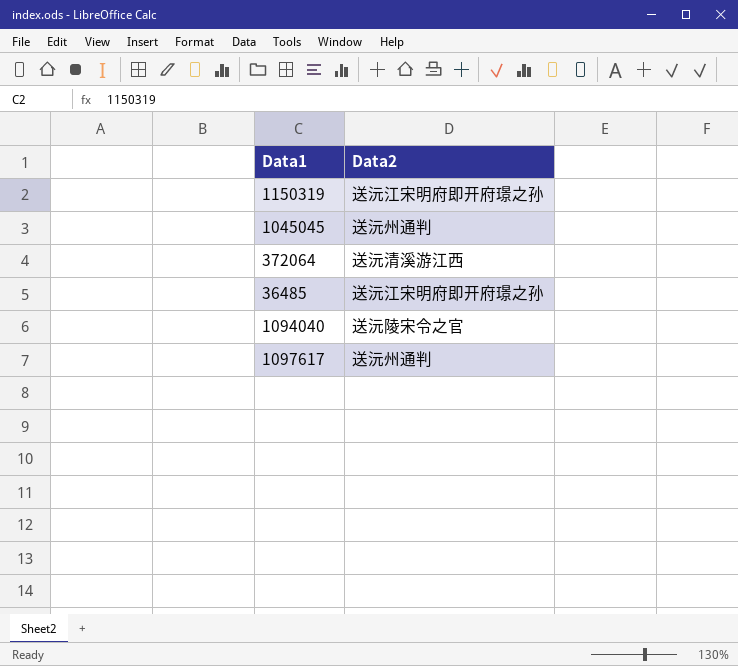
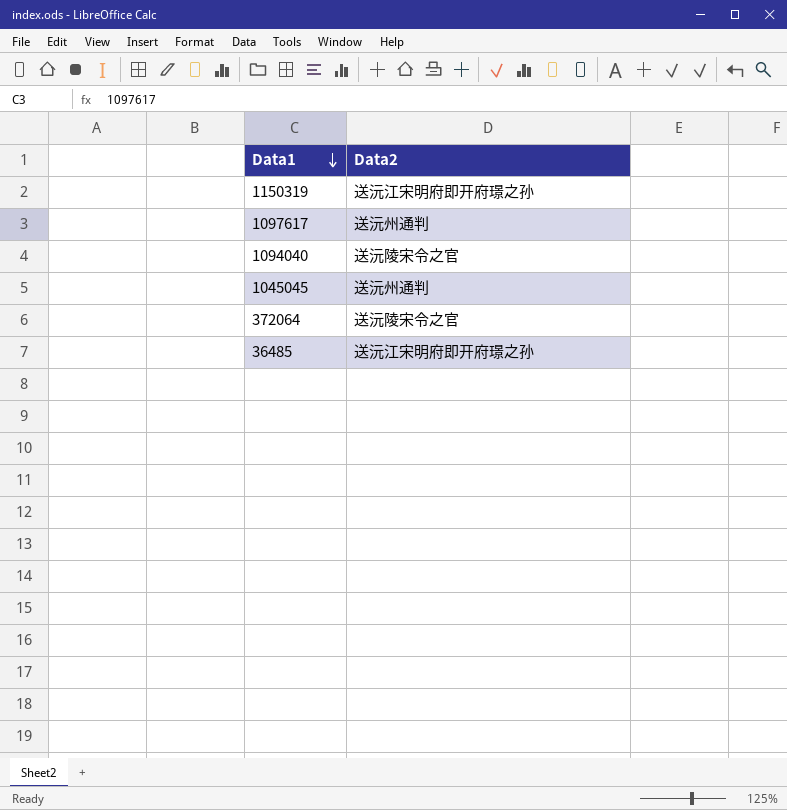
row order: none -> Data1 descending
372064 | Data2: 送沅清溪游江西 -> 送沅陵宋令之官

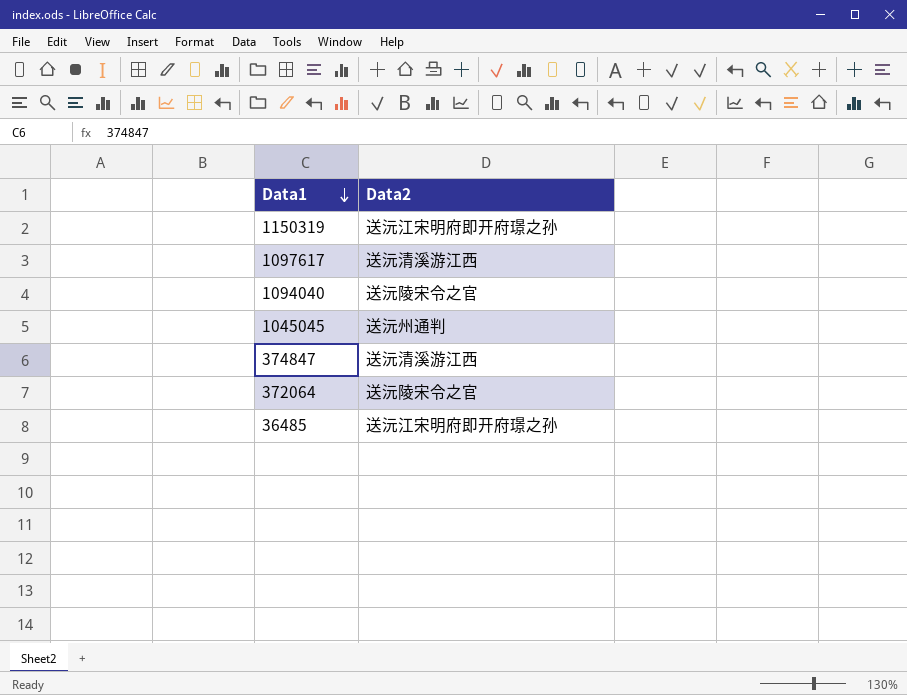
1097617 | Data2: 送沅州通判 -> 送沅清溪游江西
row 374847: none -> 送沅清溪游江西

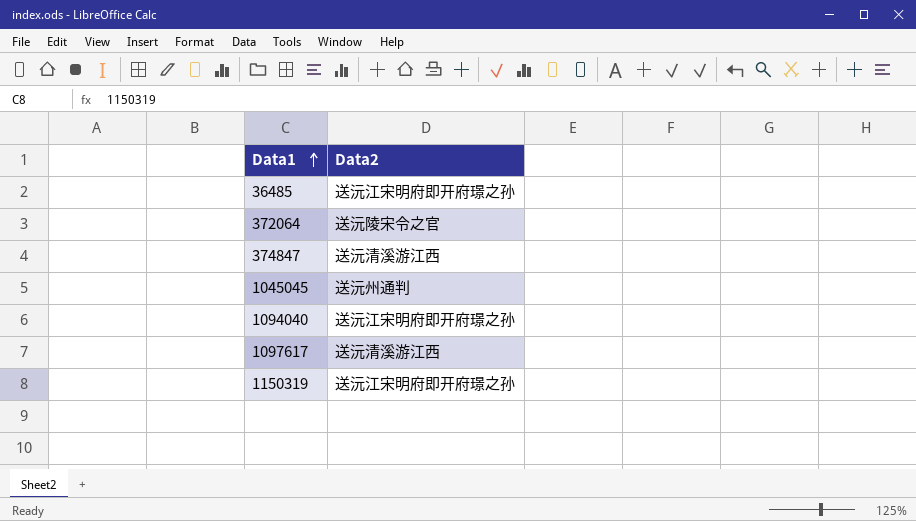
row order: Data1 descending -> Data1 ascending
1094040 | Data2: 送沅陵宋令之官 -> 送沅江宋明府即开府璟之孙

